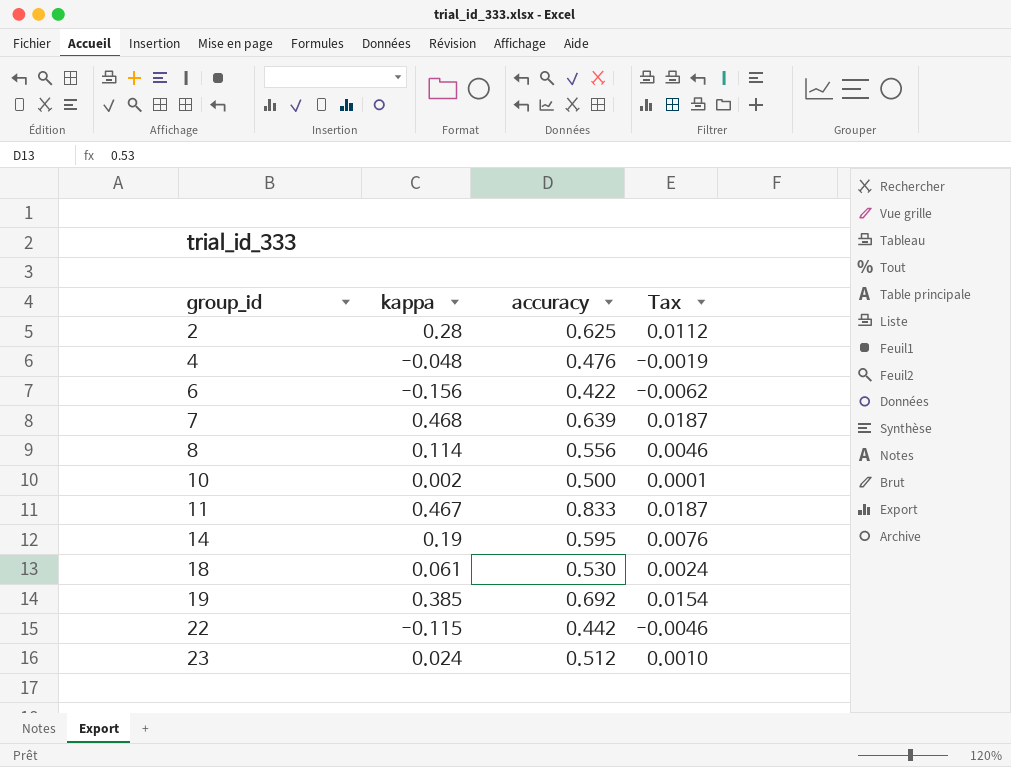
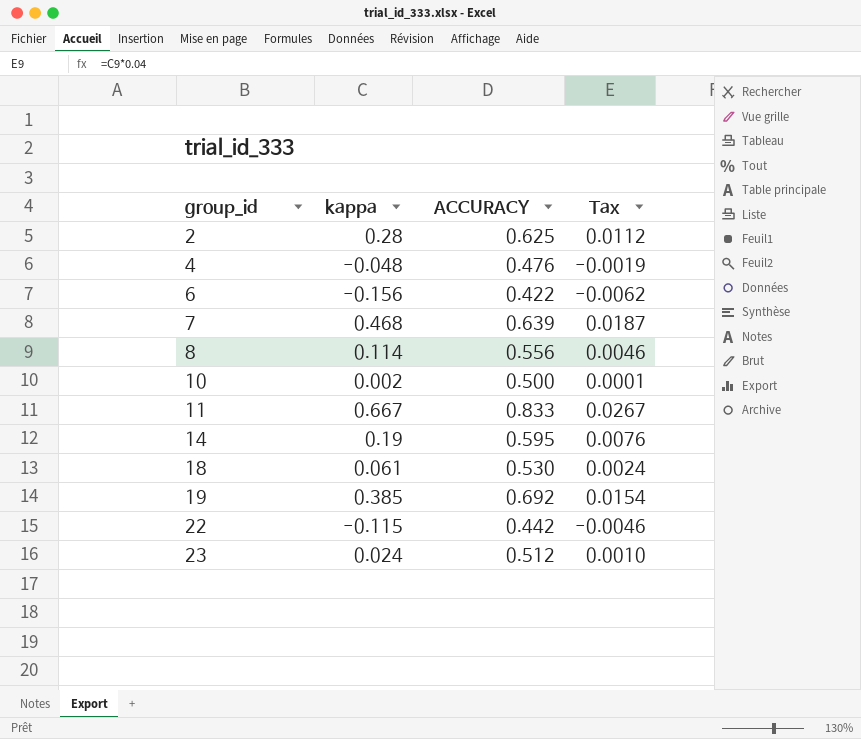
column name: accuracy -> ACCURACY
11 | kappa: 0.467 -> 0.667
11 | Tax: 0.0187 -> 0.0267

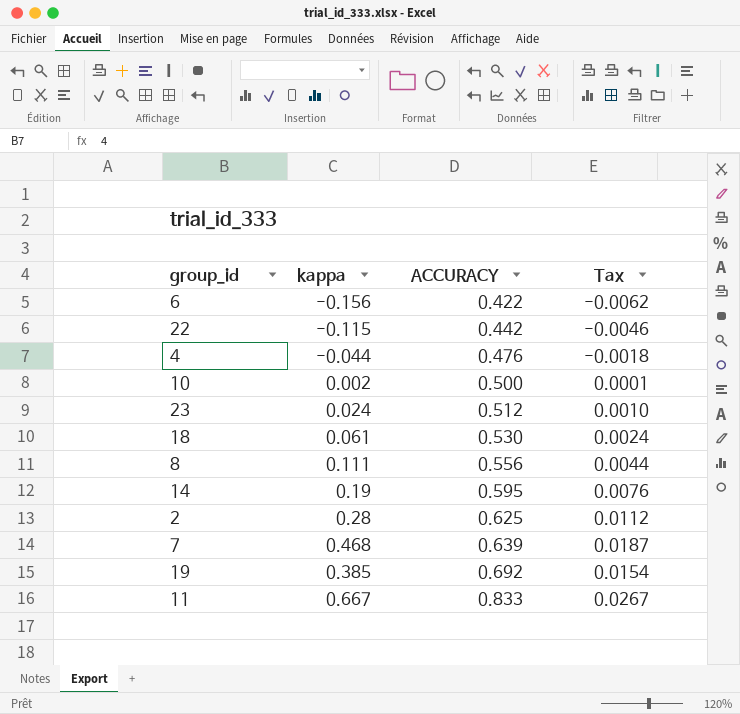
row order: group_id ascending -> ACCURACY ascending
4 | kappa: -0.048 -> -0.044
4 | Tax: -0.0019 -> -0.0018
8 | kappa: 0.114 -> 0.111
8 | Tax: 0.0046 -> 0.0044

